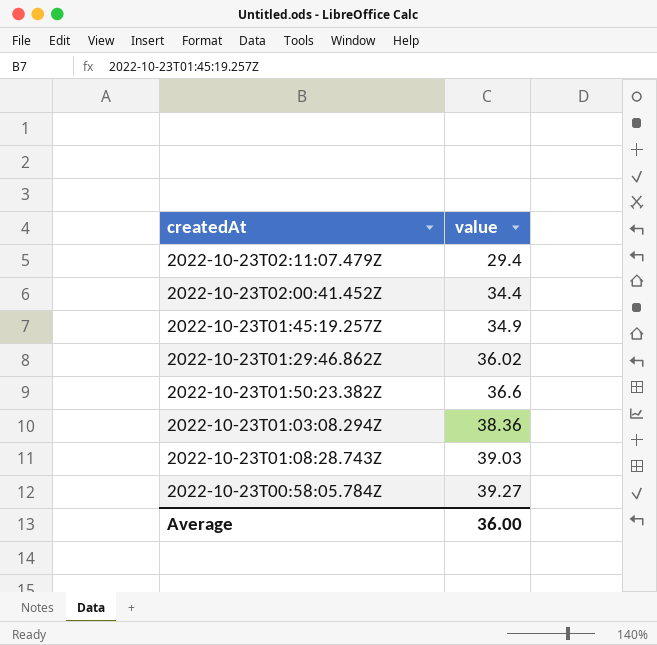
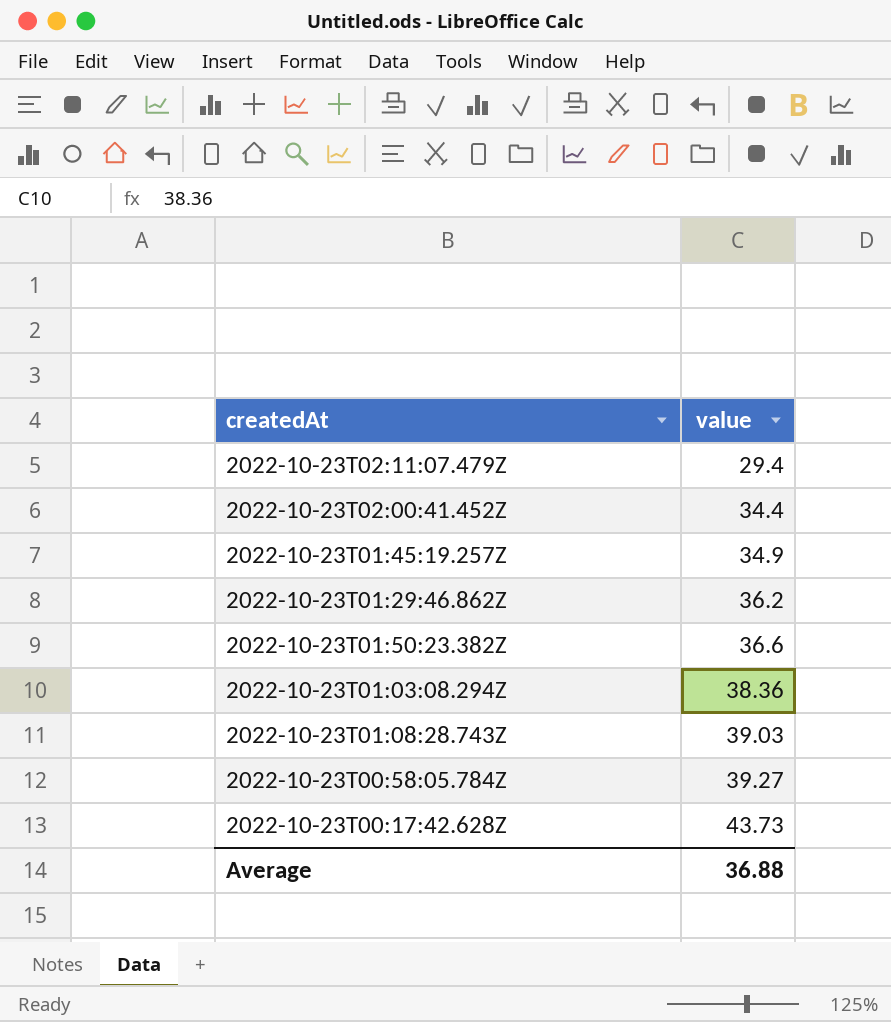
2022-10-23T01:29:46.862Z | value: 36.02 -> 36.2
row 2022-10-23T00:17:42.628Z: none -> 43.73
Average | value: 36.00 -> 36.88

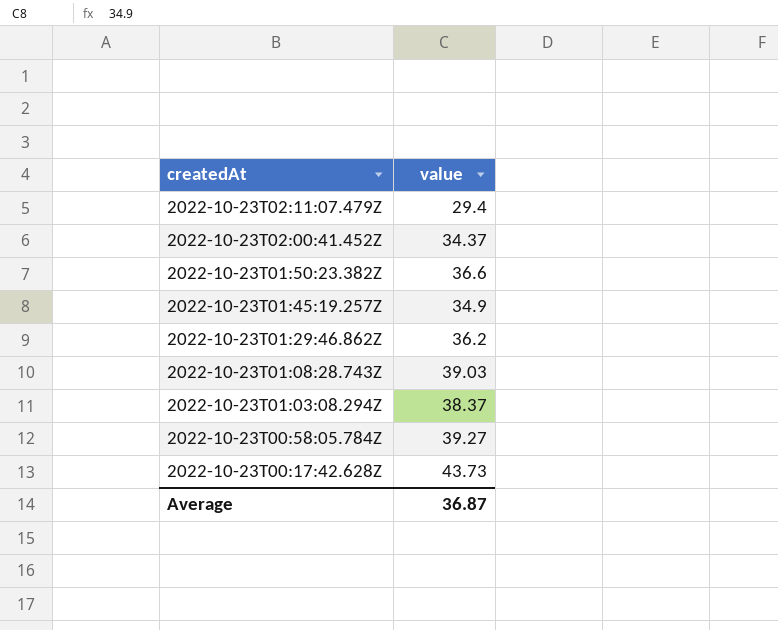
row order: value ascending -> createdAt descending
2022-10-23T02:00:41.452Z | value: 34.4 -> 34.37
2022-10-23T01:03:08.294Z | value: 38.36 -> 38.37
Average | value: 36.88 -> 36.87

